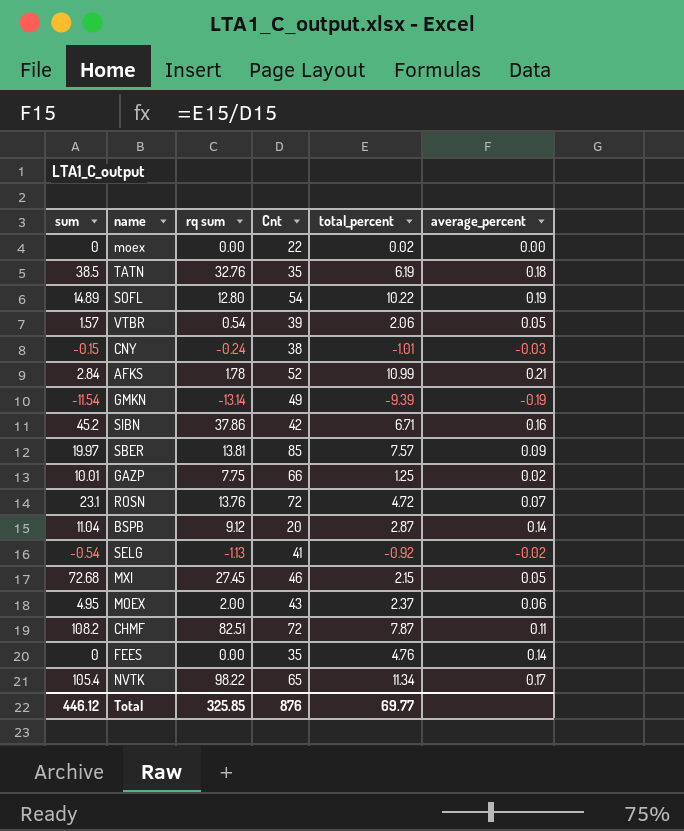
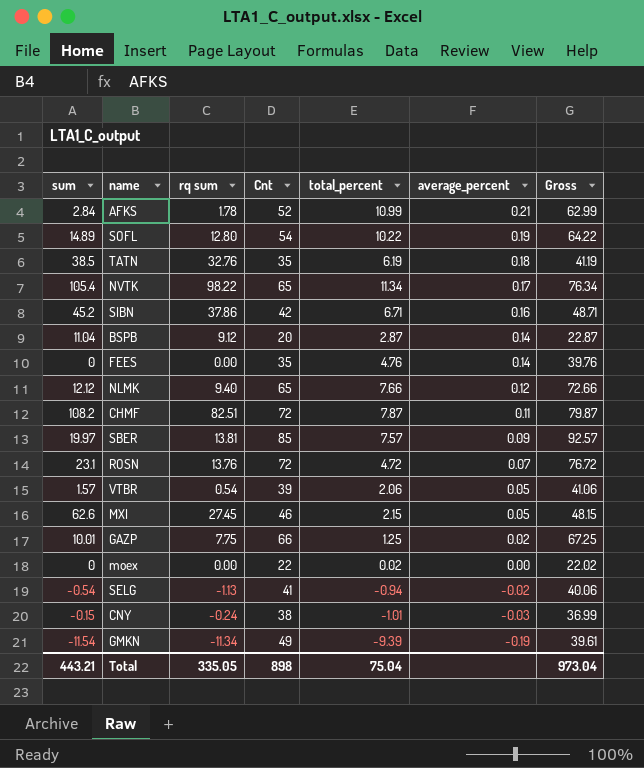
row order: none -> average_percent descending
column Gross | formula: none -> [Cnt] + [total_percent]
row MOEX: 4.95 | 2.00 | 43 | 2.37 | 0.06 -> none
row NLMK: none -> 12.12 | 9.40 | 65 | 7.66 | 0.12 | 72.66
MXI | sum: 72.68 -> 62.6
SELG | total_percent: -0.92 -> -0.94
GMKN | rq sum: -13.14 -> -11.34
Total | sum: 446.12 -> 443.21
Total | rq sum: 325.85 -> 335.05
Total | Cnt: 876 -> 898
Total | total_percent: 69.77 -> 75.04

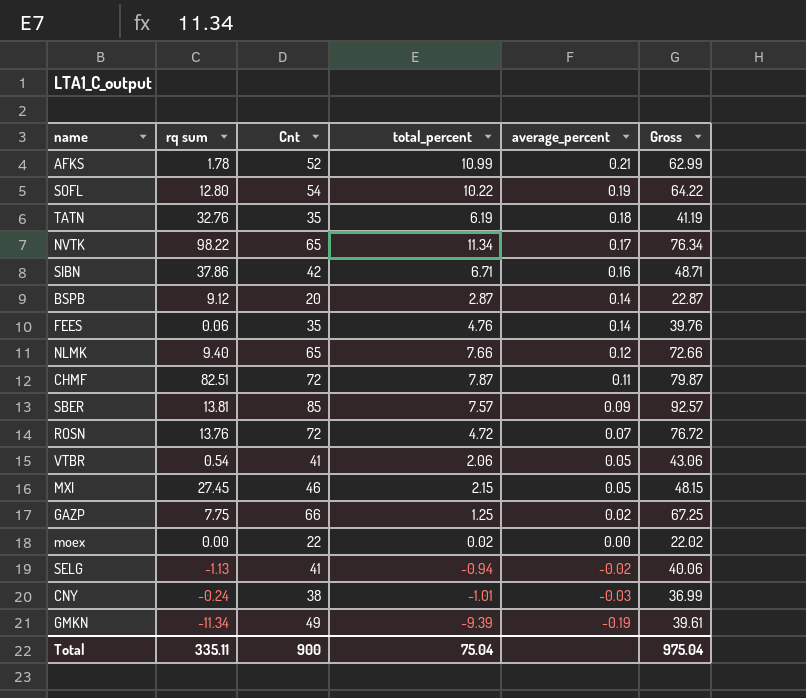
column sum | position: 1 -> none
FEES | rq sum: 0.00 -> 0.06
VTBR | Cnt: 39 -> 41
VTBR | Gross: 41.06 -> 43.06
Total | rq sum: 335.05 -> 335.11
Total | Cnt: 898 -> 900
Total | Gross: 973.04 -> 975.04

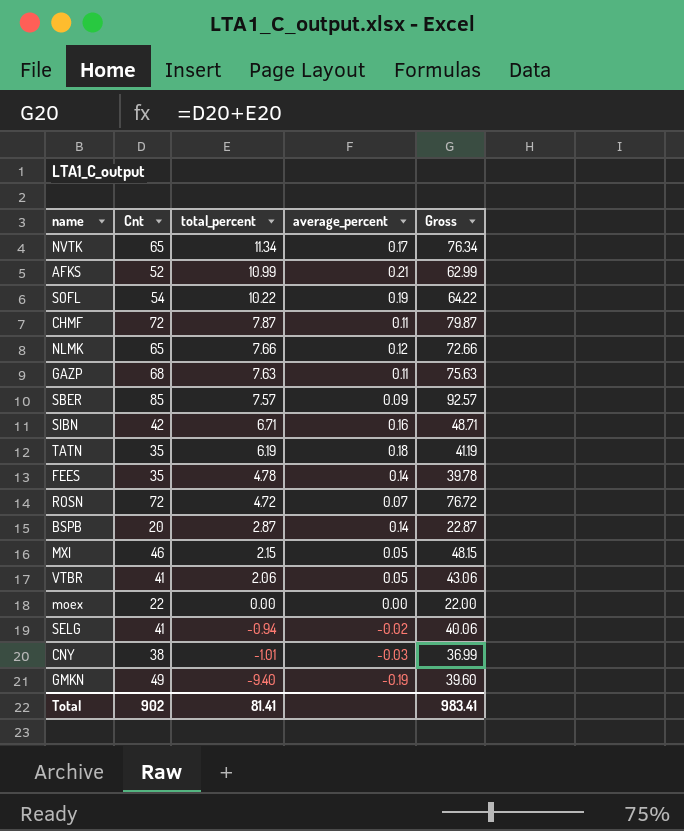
row order: average_percent descending -> total_percent descending
column rq sum | position: 2 -> none
GAZP | Cnt: 66 -> 68
GAZP | total_percent: 1.25 -> 7.63
GAZP | average_percent: 0.02 -> 0.11
GAZP | Gross: 67.25 -> 75.63
FEES | total_percent: 4.76 -> 4.78
FEES | Gross: 39.76 -> 39.78
moex | total_percent: 0.02 -> 0.00
moex | Gross: 22.02 -> 22.00
GMKN | total_percent: -9.39 -> -9.40
GMKN | Gross: 39.61 -> 39.60
Total | Cnt: 900 -> 902
Total | total_percent: 75.04 -> 81.41
Total | Gross: 975.04 -> 983.41

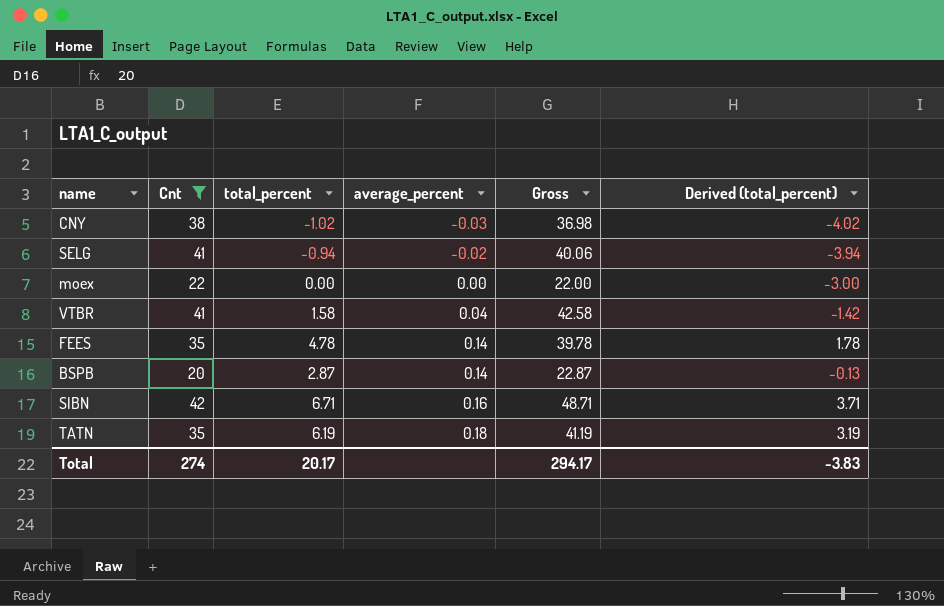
filter: none -> Cnt <= 42
row order: total_percent descending -> average_percent ascending
column Derived (total_percent) | formula: none -> [total_percent] - 3
CNY | total_percent: -1.01 -> -1.02
CNY | Gross: 36.99 -> 36.98
VTBR | total_percent: 2.06 -> 1.58
VTBR | average_percent: 0.05 -> 0.04
VTBR | Gross: 43.06 -> 42.58
Total | Cnt: 902 -> 274
Total | total_percent: 81.41 -> 20.17
Total | Gross: 983.41 -> 294.17

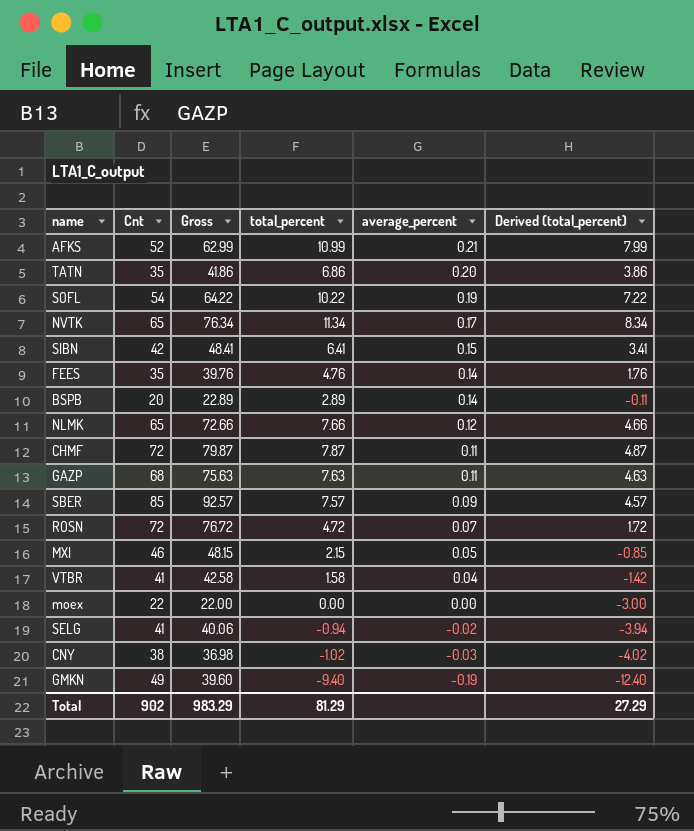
filter: Cnt <= 42 -> none
row order: average_percent ascending -> average_percent descending
column Gross | position: 5 -> 3
TATN | Gross: 41.19 -> 41.86
TATN | total_percent: 6.19 -> 6.86
TATN | average_percent: 0.18 -> 0.20
TATN | Derived (total_percent): 3.19 -> 3.86
SIBN | Gross: 48.71 -> 48.41
SIBN | total_percent: 6.71 -> 6.41
SIBN | average_percent: 0.16 -> 0.15
SIBN | Derived (total_percent): 3.71 -> 3.41
FEES | Gross: 39.78 -> 39.76
FEES | total_percent: 4.78 -> 4.76
FEES | Derived (total_percent): 1.78 -> 1.76
BSPB | Gross: 22.87 -> 22.89
BSPB | total_percent: 2.87 -> 2.89
BSPB | Derived (total_percent): -0.13 -> -0.11
Total | Cnt: 274 -> 902
Total | Gross: 294.17 -> 983.29
Total | total_percent: 20.17 -> 81.29
Total | Derived (total_percent): -3.83 -> 27.29

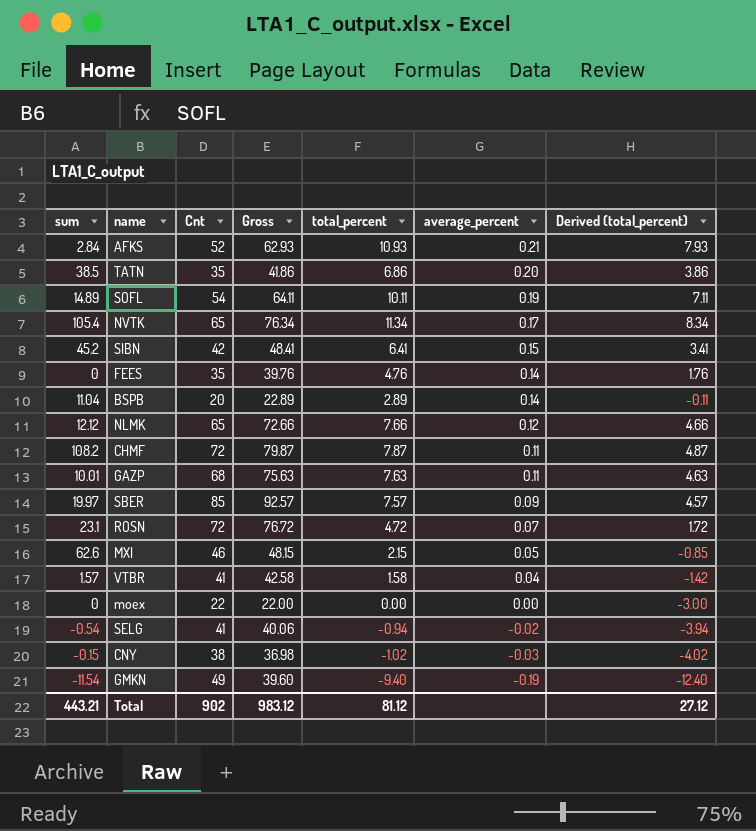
column sum | position: none -> 1
AFKS | Gross: 62.99 -> 62.93
AFKS | total_percent: 10.99 -> 10.93
AFKS | Derived (total_percent): 7.99 -> 7.93
SOFL | Gross: 64.22 -> 64.11
SOFL | total_percent: 10.22 -> 10.11
SOFL | Derived (total_percent): 7.22 -> 7.11
Total | Gross: 983.29 -> 983.12
Total | total_percent: 81.29 -> 81.12
Total | Derived (total_percent): 27.29 -> 27.12

